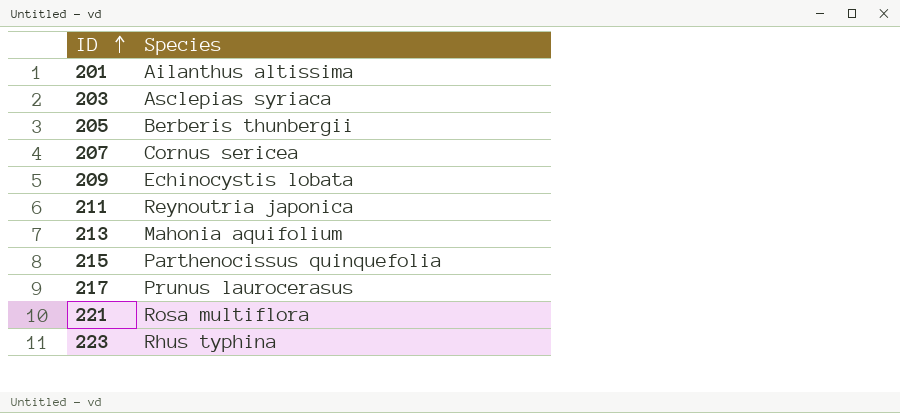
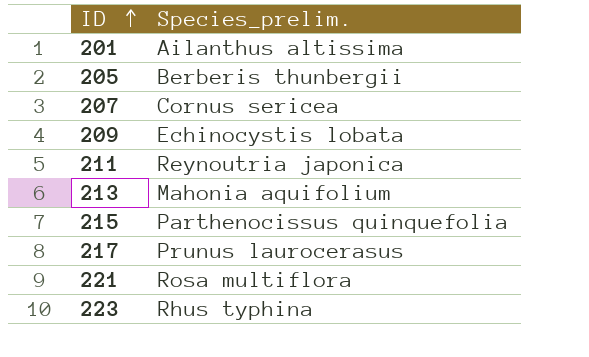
column name: Species -> Species_prelim.
row 203: Asclepias syriaca -> none

